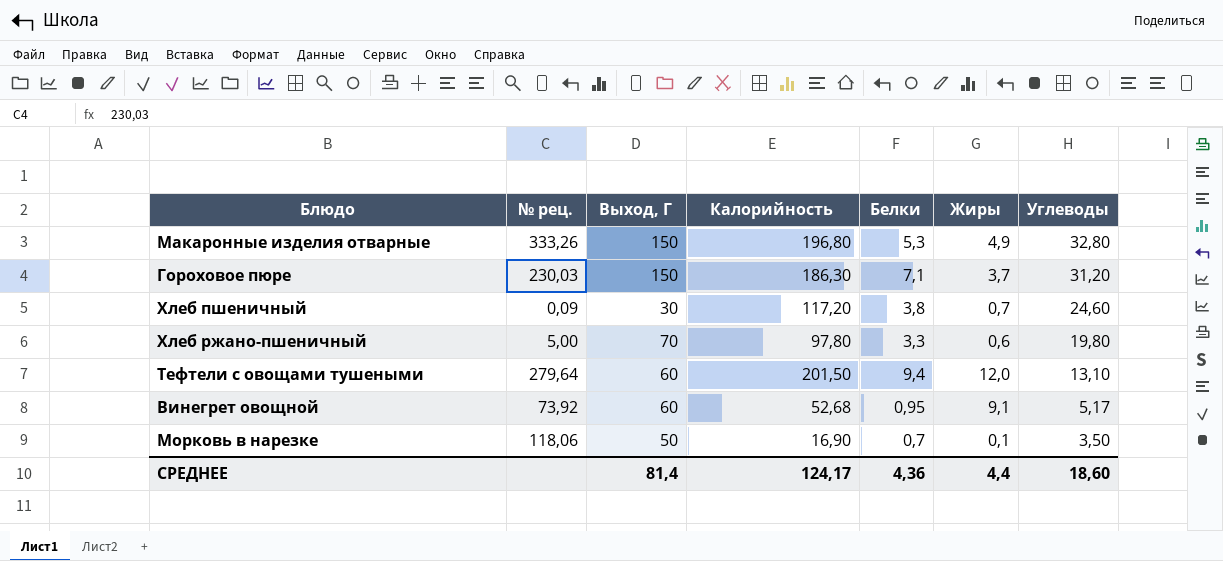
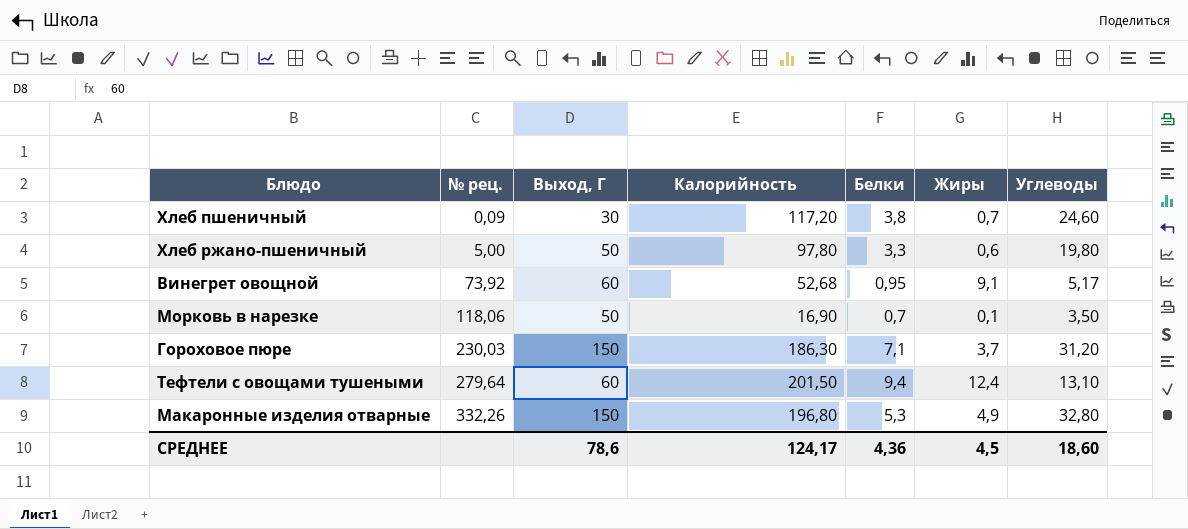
row order: Углеводы descending -> № рец. ascending
Хлеб ржано-пшеничный | Выход, Г: 70 -> 50
Тефтели с овощами тушеными | Жиры: 12,0 -> 12,4
Макаронные изделия отварные | № рец.: 333,26 -> 332,26
СРЕДНЕЕ | Выход, Г: 81,4 -> 78,6
СРЕДНЕЕ | Жиры: 4,4 -> 4,5

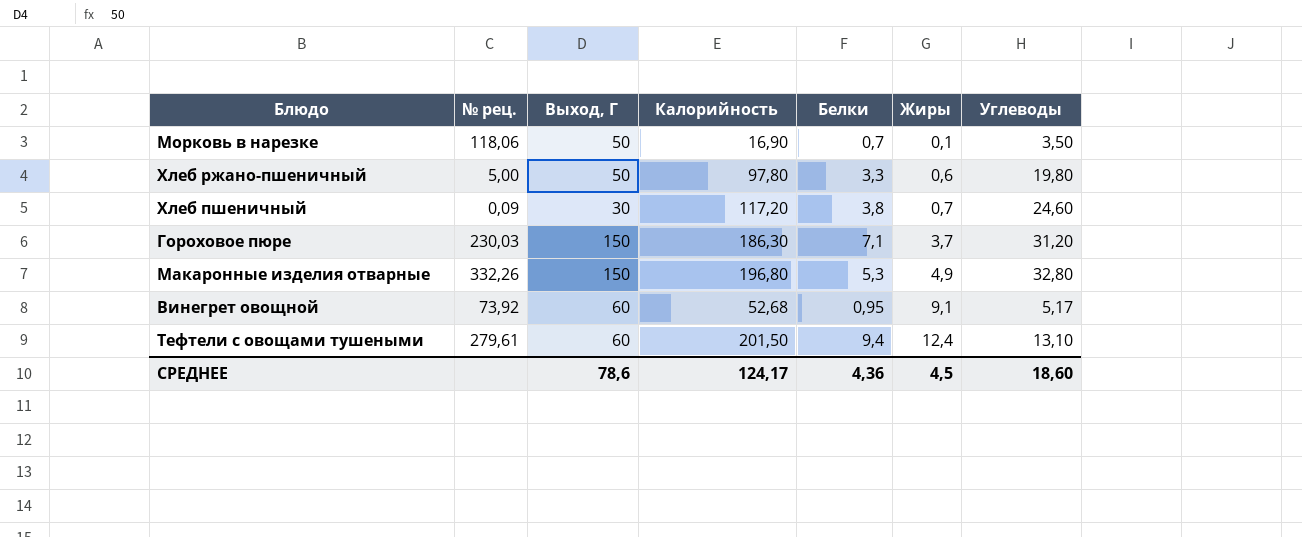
row order: № рец. ascending -> Жиры ascending
Тефтели с овощами тушеными | № рец.: 279,64 -> 279,61

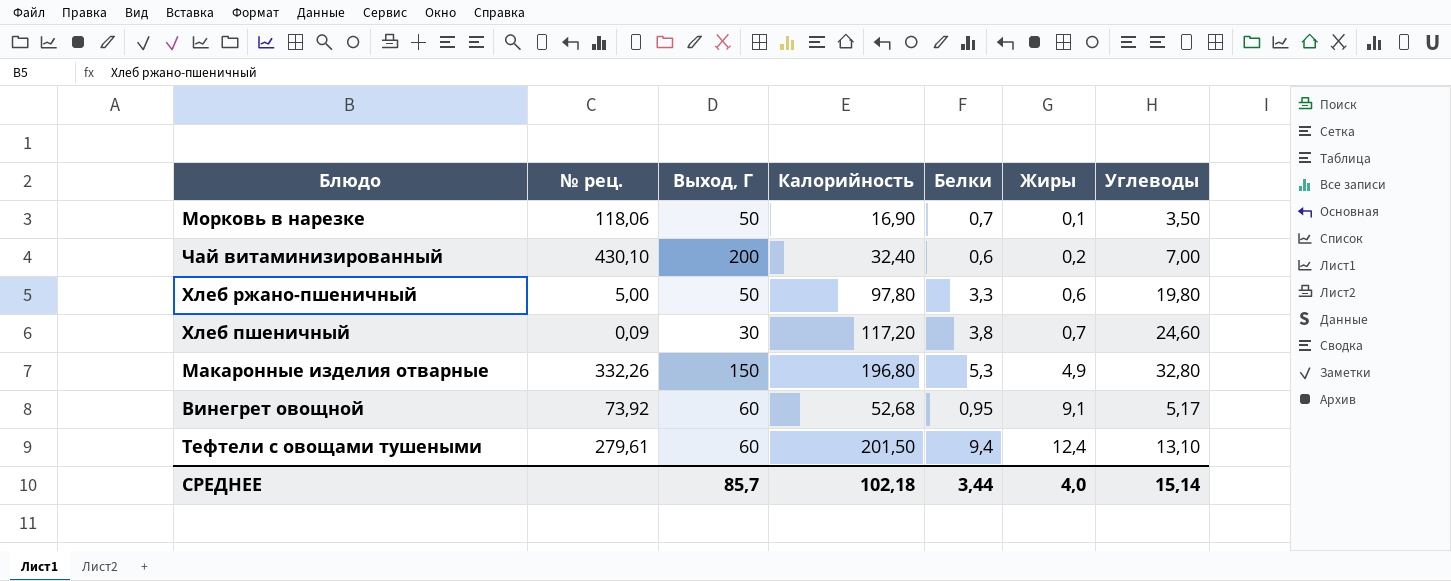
row Гороховое пюре: 230,03 | 150 | 186,30 | 7,1 | 3,7 | 31,20 -> none
row Чай витаминизированный: none -> 430,10 | 200 | 32,40 | 0,6 | 0,2 | 7,00
СРЕДНЕЕ | Выход, Г: 78,6 -> 85,7
СРЕДНЕЕ | Калорийность: 124,17 -> 102,18
СРЕДНЕЕ | Белки: 4,36 -> 3,44
СРЕДНЕЕ | Жиры: 4,5 -> 4,0
СРЕДНЕЕ | Углеводы: 18,60 -> 15,14

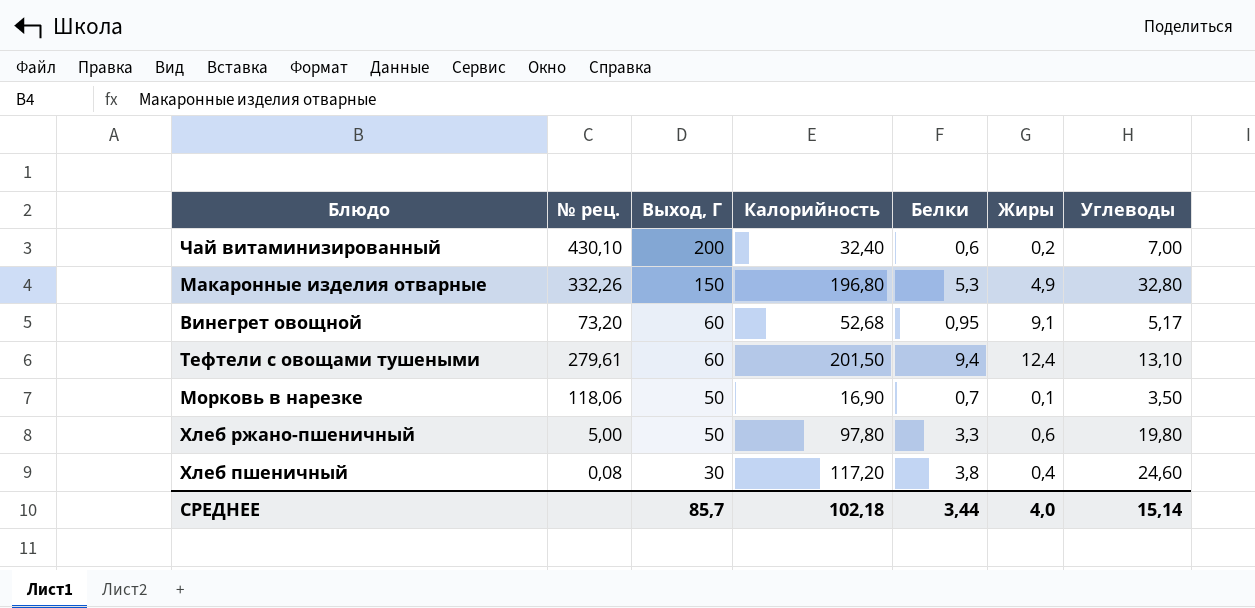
row order: Жиры ascending -> Выход, Г descending
Винегрет овощной | № рец.: 73,92 -> 73,20
Хлеб пшеничный | № рец.: 0,09 -> 0,08
Хлеб пшеничный | Жиры: 0,7 -> 0,4

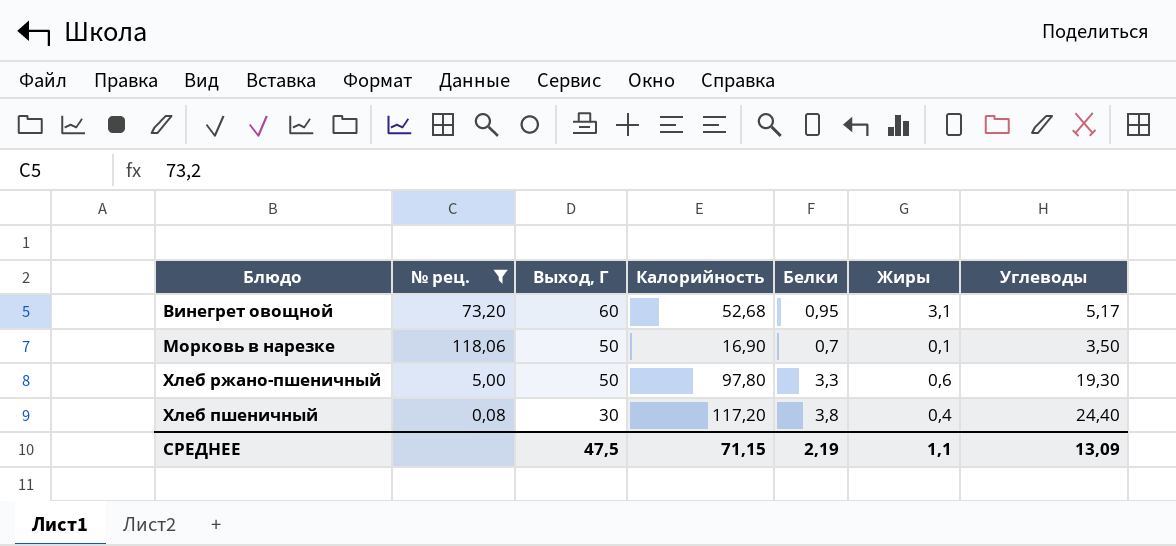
filter: none -> № рец. <= 118,06
Винегрет овощной | Жиры: 9,1 -> 3,1
Хлеб ржано-пшеничный | Углеводы: 19,80 -> 19,30
Хлеб пшеничный | Углеводы: 24,60 -> 24,40
СРЕДНЕЕ | Выход, Г: 85,7 -> 47,5
СРЕДНЕЕ | Калорийность: 102,18 -> 71,15
СРЕДНЕЕ | Белки: 3,44 -> 2,19
СРЕДНЕЕ | Жиры: 4,0 -> 1,1
СРЕДНЕЕ | Углеводы: 15,14 -> 13,09

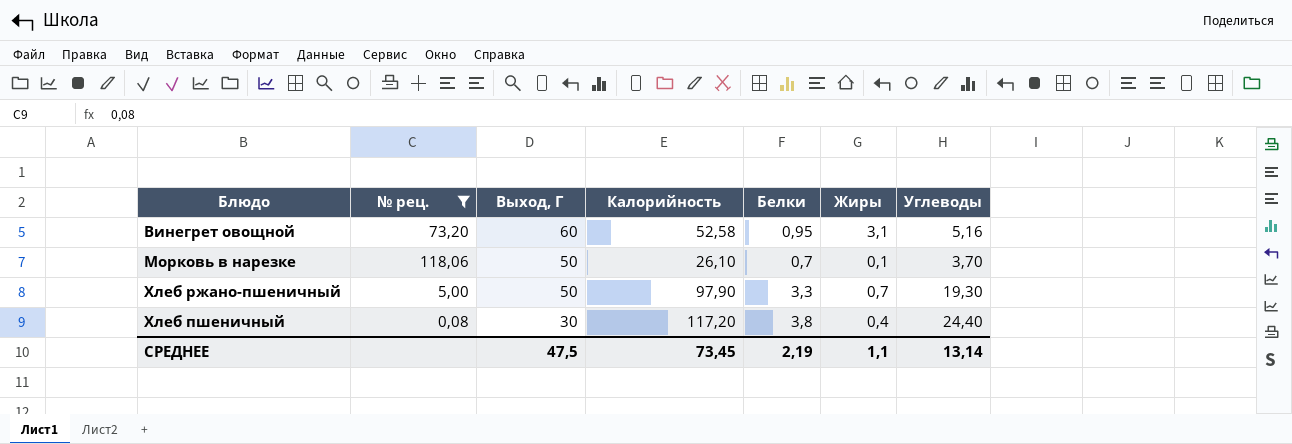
Винегрет овощной | Калорийность: 52,68 -> 52,58
Винегрет овощной | Углеводы: 5,17 -> 5,16
Морковь в нарезке | Калорийность: 16,90 -> 26,10
Морковь в нарезке | Углеводы: 3,50 -> 3,70
Хлеб ржано-пшеничный | Калорийность: 97,80 -> 97,90
Хлеб ржано-пшеничный | Жиры: 0,6 -> 0,7
СРЕДНЕЕ | Калорийность: 71,15 -> 73,45
СРЕДНЕЕ | Углеводы: 13,09 -> 13,14

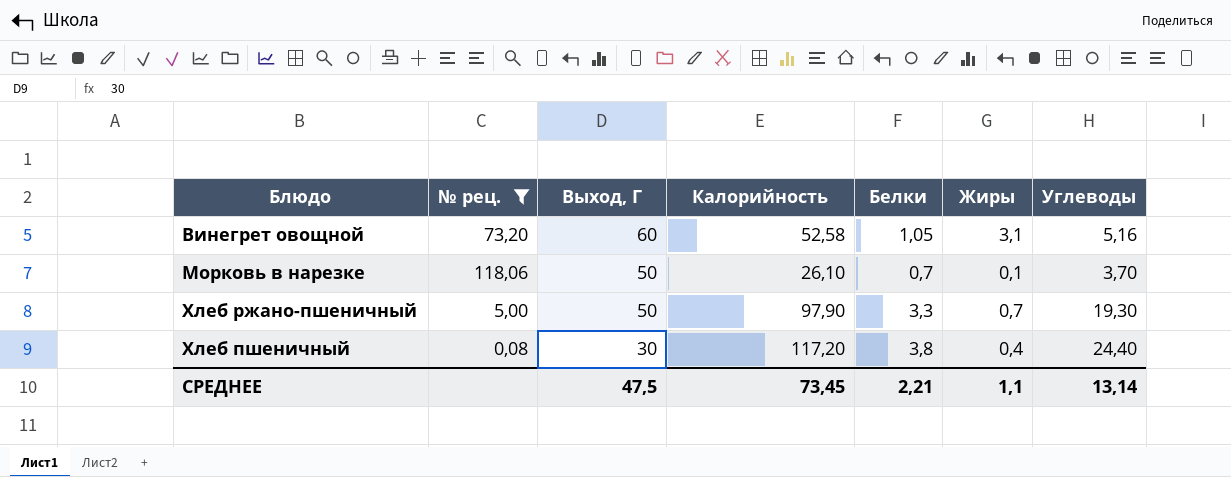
Винегрет овощной | Белки: 0,95 -> 1,05
СРЕДНЕЕ | Белки: 2,19 -> 2,21

